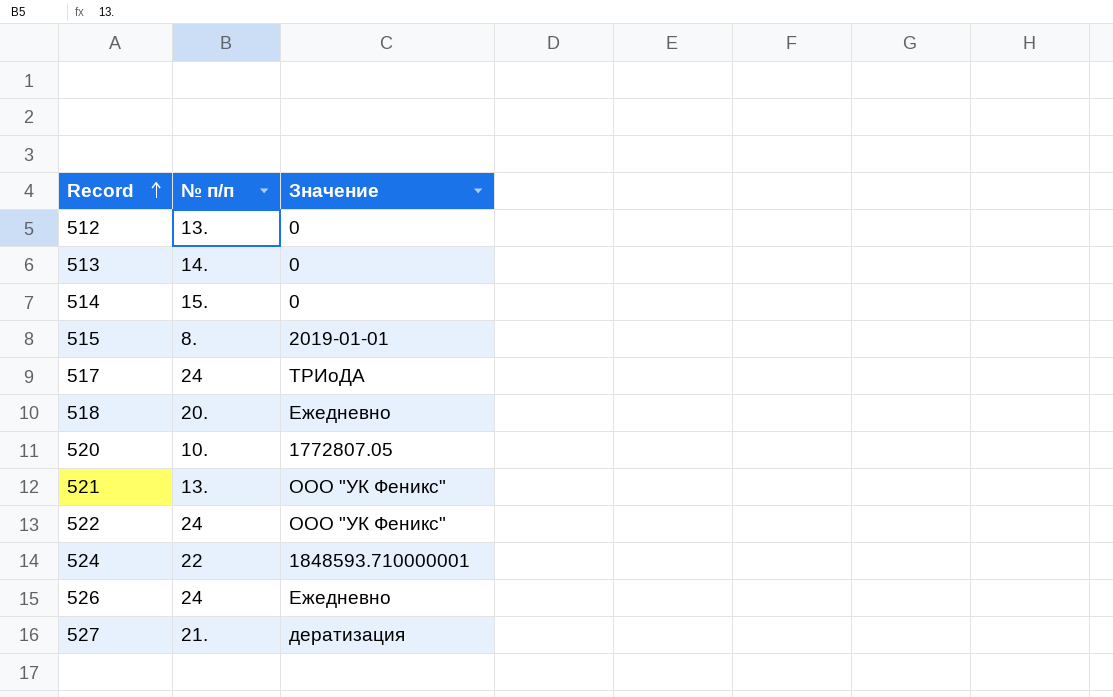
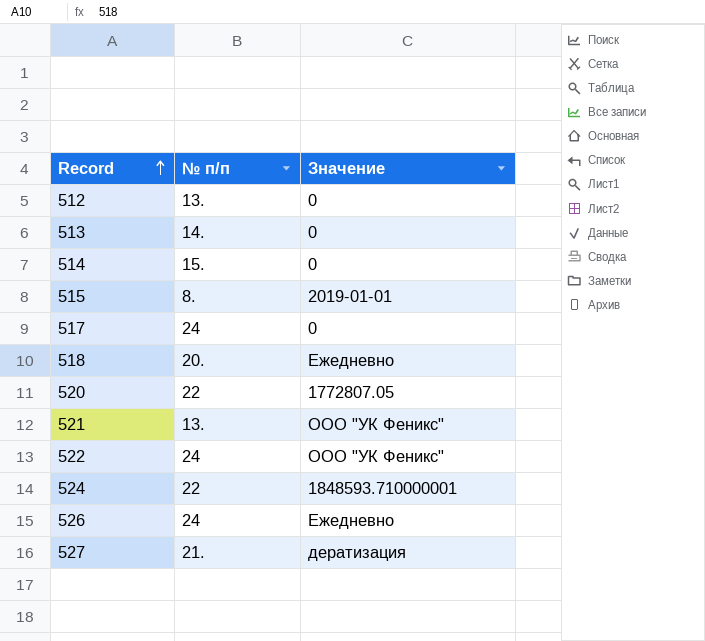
517 | Значение: ТРИоДА -> 0
520 | № п/п: 10. -> 22

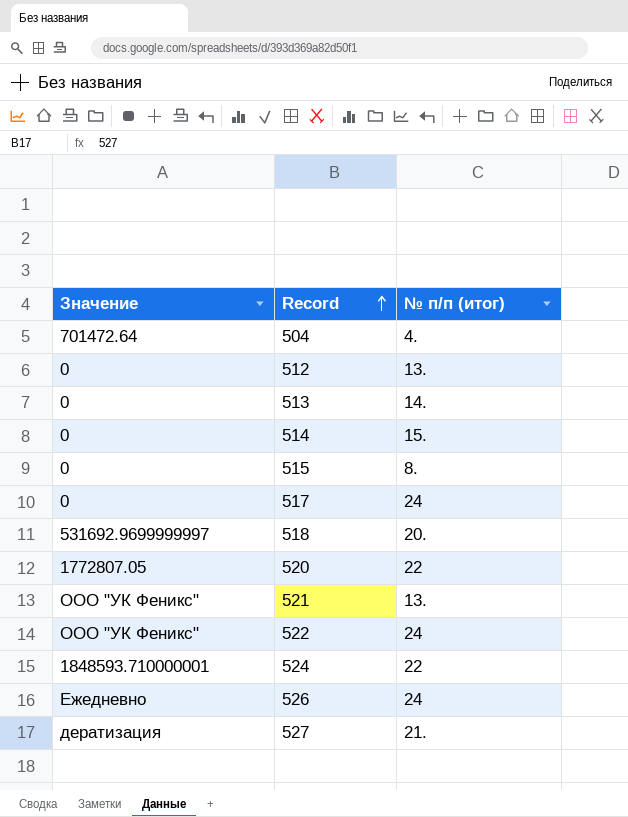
column Значение | position: 3 -> 1
column name: № п/п -> № п/п (итог)
row 504: none -> 701472.64 | 4.
515 | Значение: 2019-01-01 -> 0
518 | Значение: Ежедневно -> 531692.9699999997

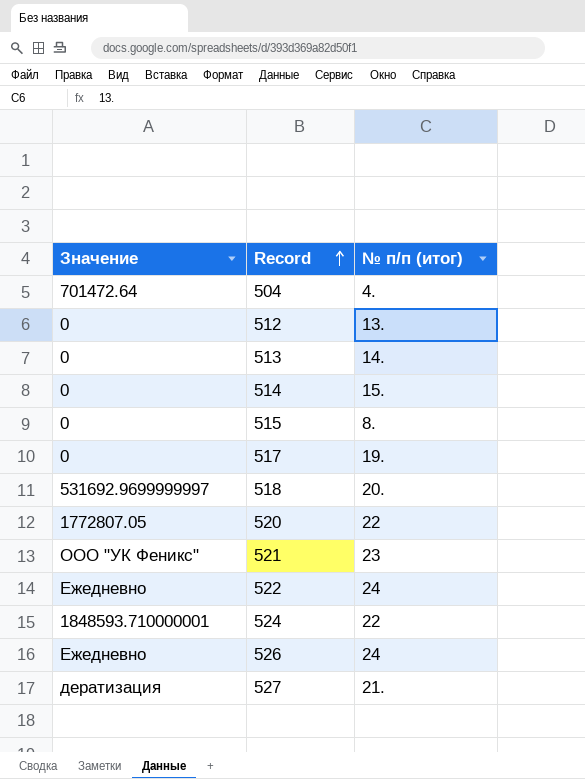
517 | № п/п (итог): 24 -> 19.
521 | № п/п (итог): 13. -> 23
522 | Значение: ООО "УК Феникс" -> Ежедневно

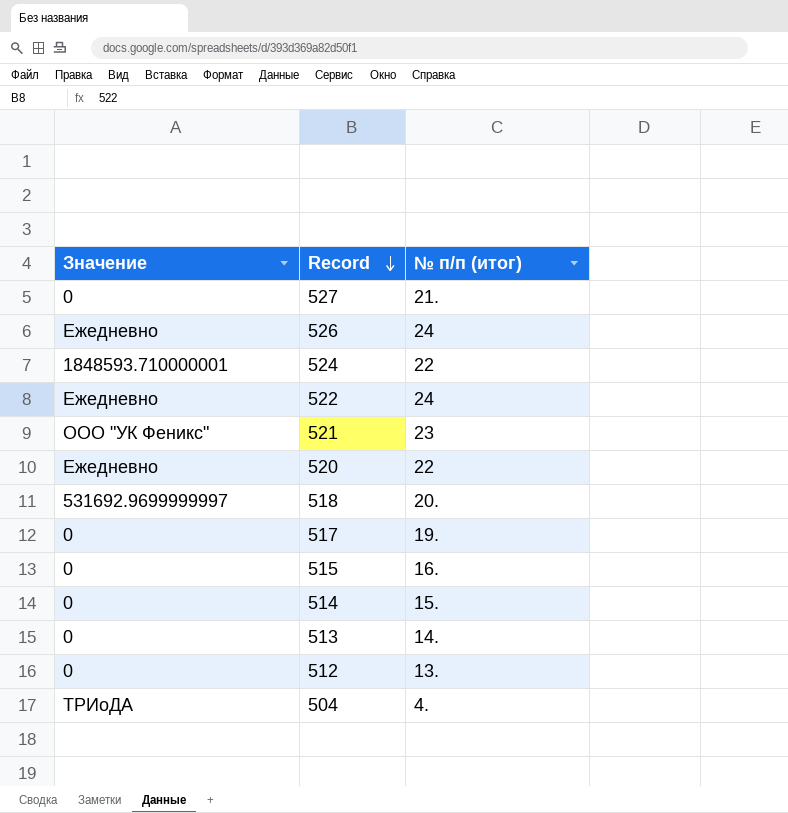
row order: Record ascending -> Record descending
527 | Значение: дератизация -> 0
520 | Значение: 1772807.05 -> Ежедневно
515 | № п/п (итог): 8. -> 16.
504 | Значение: 701472.64 -> ТРИоДА

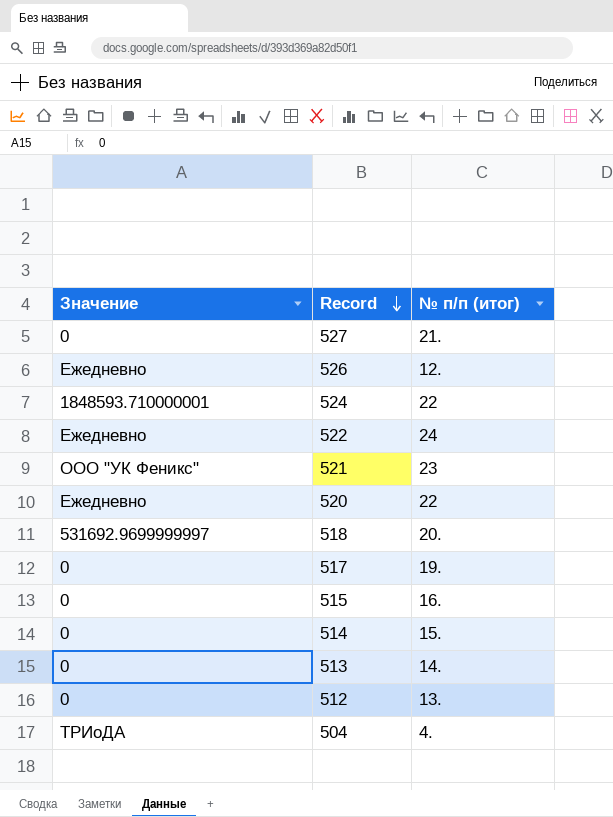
526 | № п/п (итог): 24 -> 12.

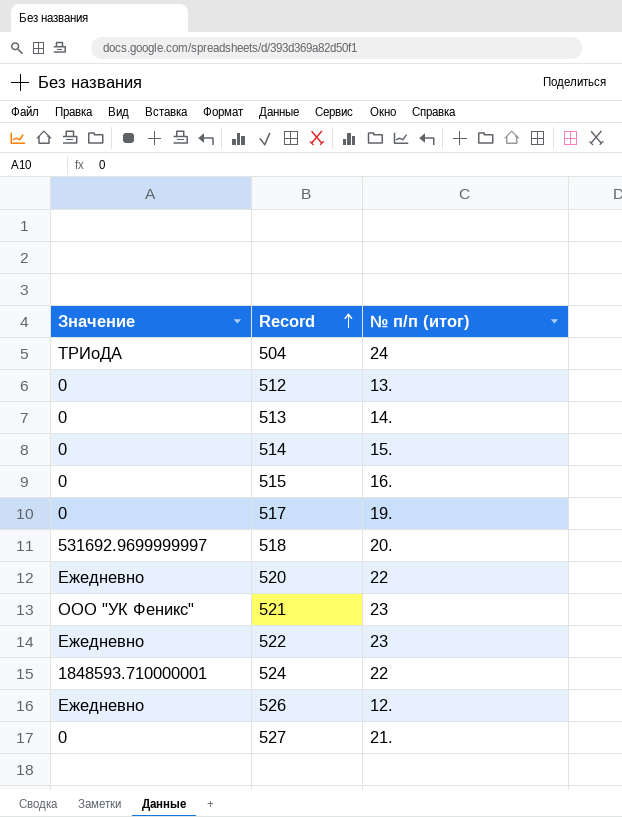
row order: Record descending -> Record ascending
504 | № п/п (итог): 4. -> 24
522 | № п/п (итог): 24 -> 23

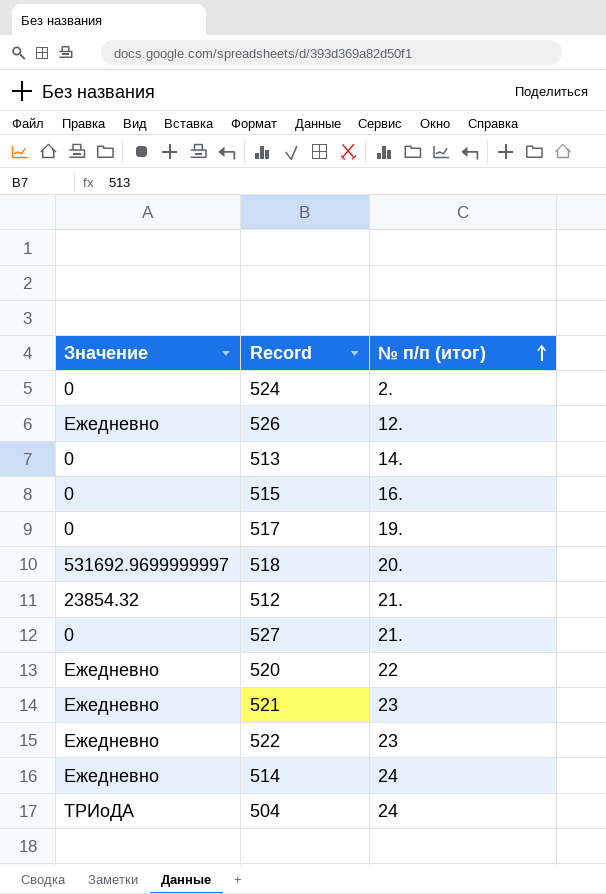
row order: Record ascending -> № п/п (итог) ascending
524 | Значение: 1848593.710000001 -> 0
524 | № п/п (итог): 22 -> 2.
512 | Значение: 0 -> 23854.32
512 | № п/п (итог): 13. -> 21.
521 | Значение: ООО "УК Феникс" -> Ежедневно
514 | Значение: 0 -> Ежедневно
514 | № п/п (итог): 15. -> 24

